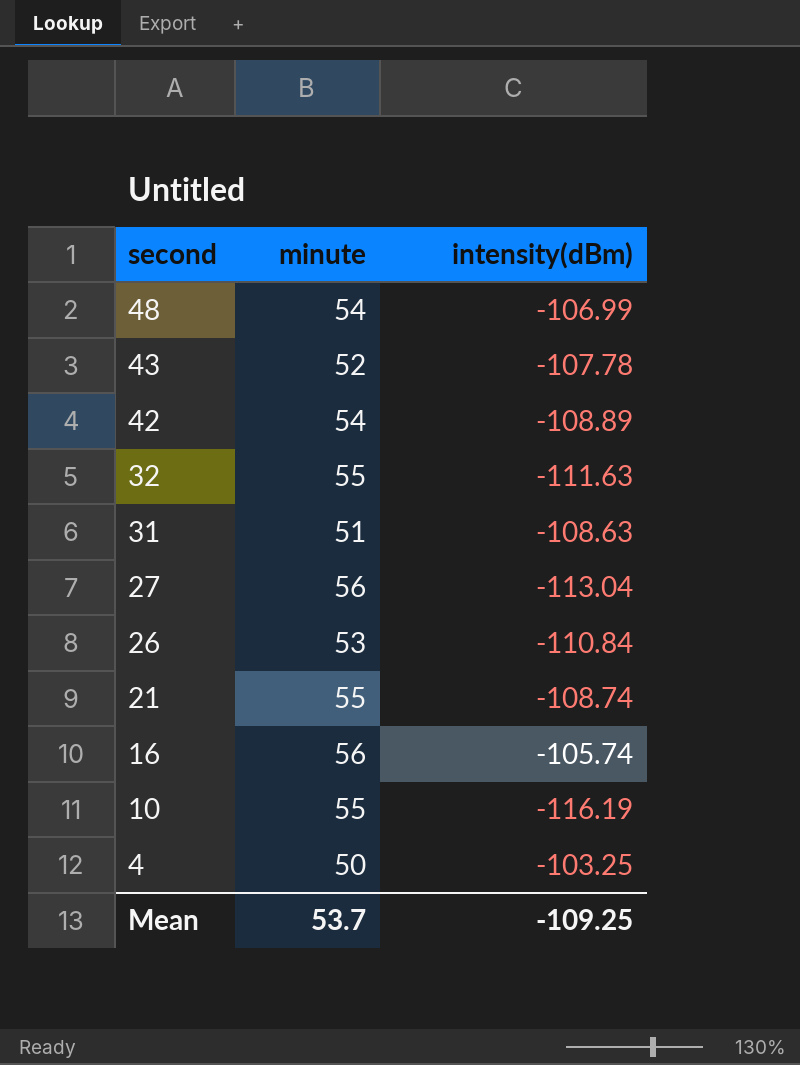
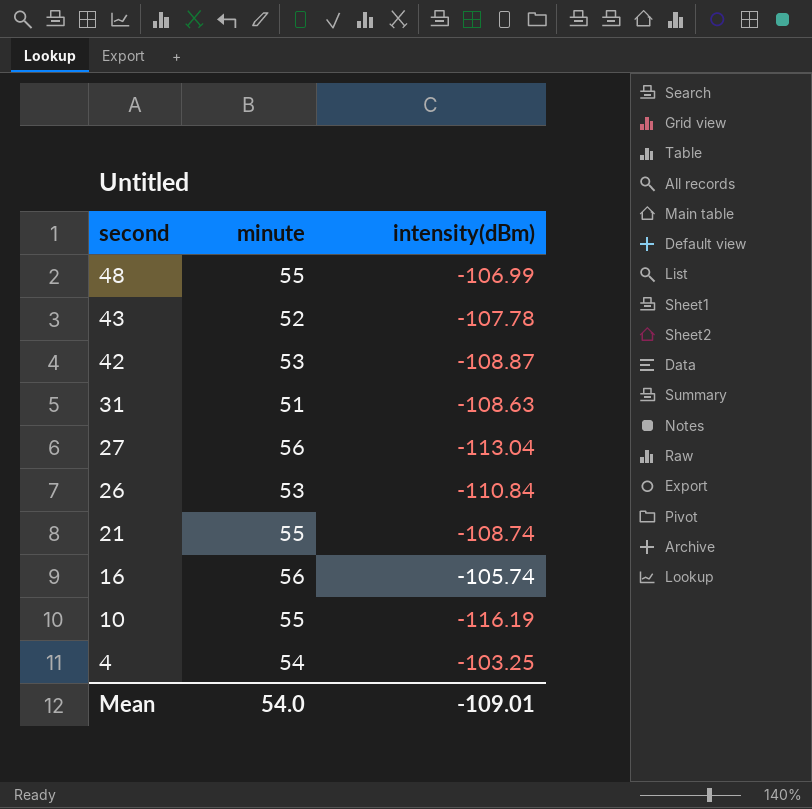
row 32: 55 | -111.63 -> none
48 | minute: 54 -> 55
42 | minute: 54 -> 53
42 | intensity(dBm): -108.89 -> -108.87
4 | minute: 50 -> 54
Mean | minute: 53.7 -> 54.0
Mean | intensity(dBm): -109.25 -> -109.01

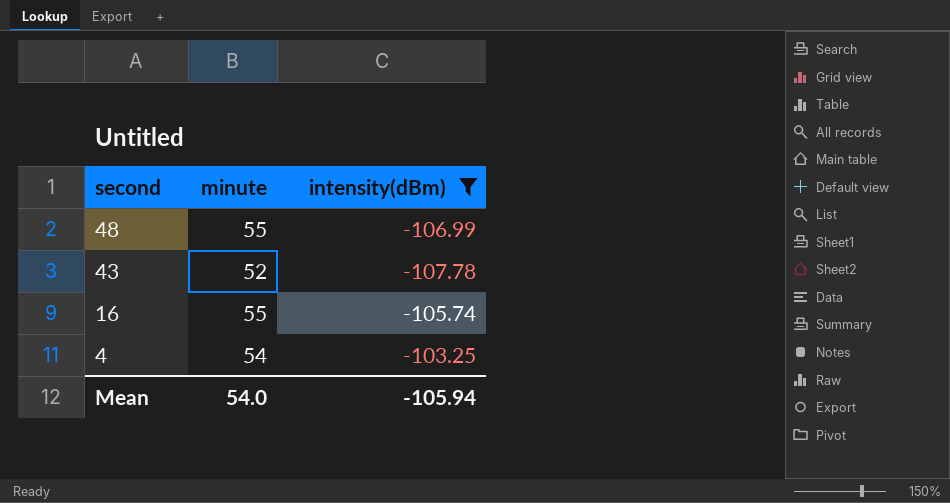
filter: none -> intensity(dBm) >= -107.78
16 | minute: 56 -> 55
Mean | intensity(dBm): -109.01 -> -105.94

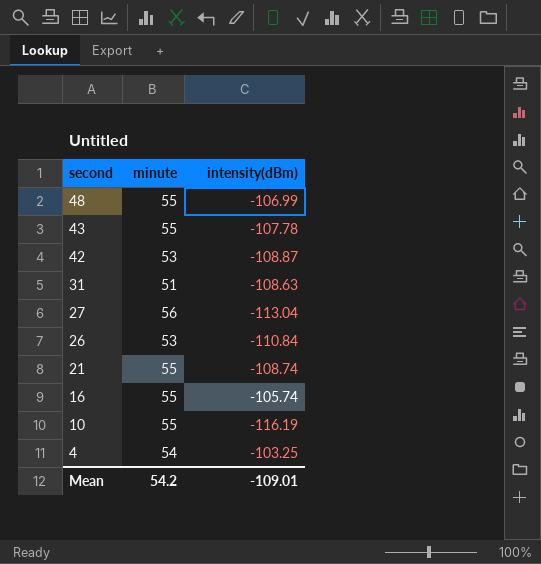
filter: intensity(dBm) >= -107.78 -> none
43 | minute: 52 -> 55
Mean | minute: 54.0 -> 54.2
Mean | intensity(dBm): -105.94 -> -109.01

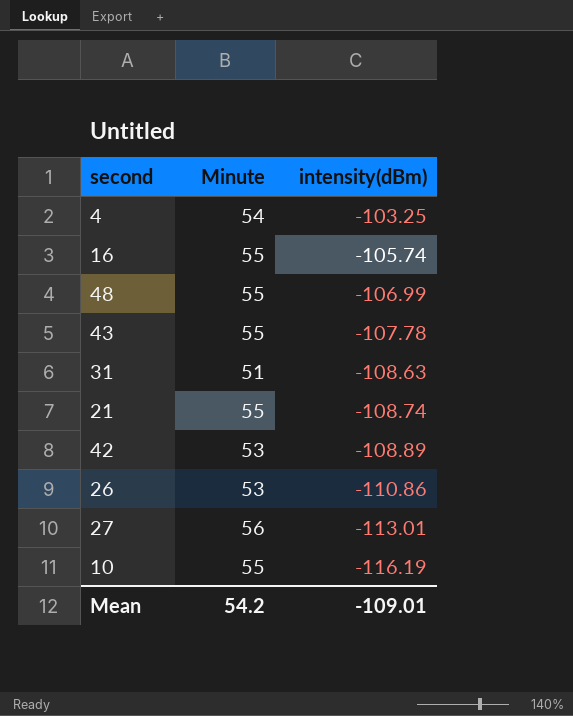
row order: second descending -> intensity(dBm) descending
column name: minute -> Minute
42 | intensity(dBm): -108.87 -> -108.89
26 | intensity(dBm): -110.84 -> -110.86
27 | intensity(dBm): -113.04 -> -113.01

